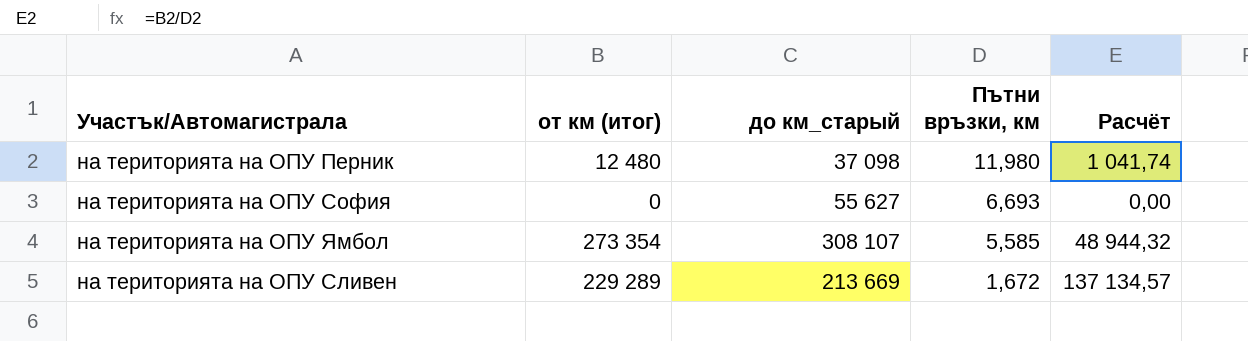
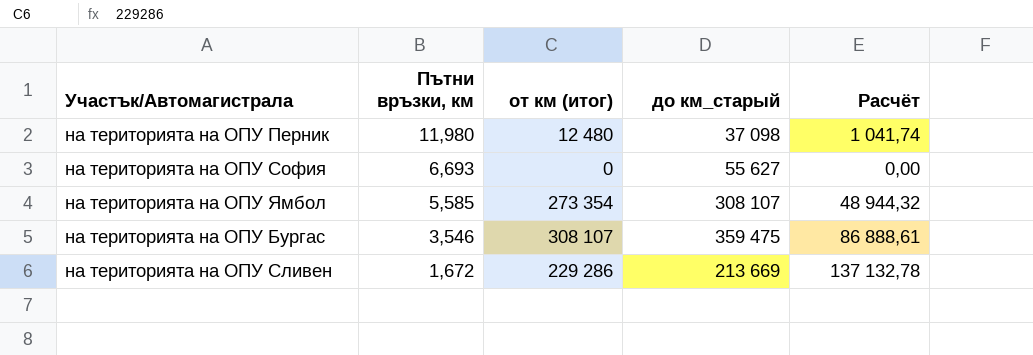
column Пътни връзки, км | position: 4 -> 2
row на територията на ОПУ Бургас: none -> 3,546 | 308 107 | 359 475 | 86 888,61
на територията на ОПУ Сливен | от км (итог): 229 289 -> 229 286
на територията на ОПУ Сливен | Расчёт: 137 134,57 -> 137 132,78

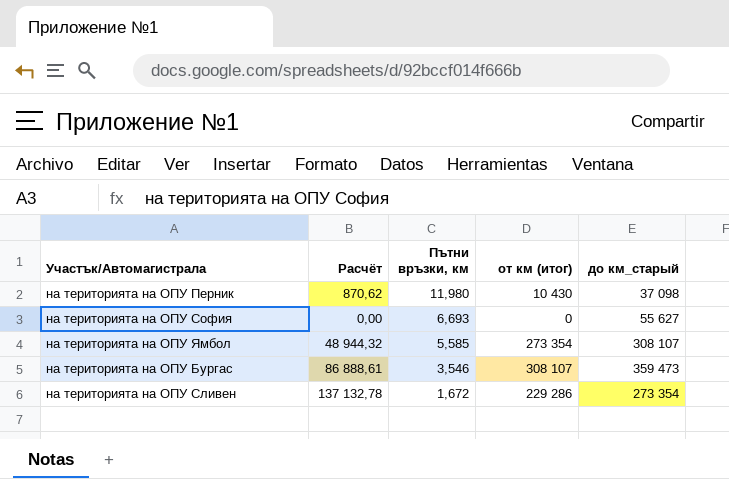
column Расчёт | position: 5 -> 2
на територията на ОПУ Перник | Расчёт: 1 041,74 -> 870,62
на територията на ОПУ Перник | от км (итог): 12 480 -> 10 430
на територията на ОПУ Бургас | до км_старый: 359 475 -> 359 473
на територията на ОПУ Сливен | до км_старый: 213 669 -> 273 354

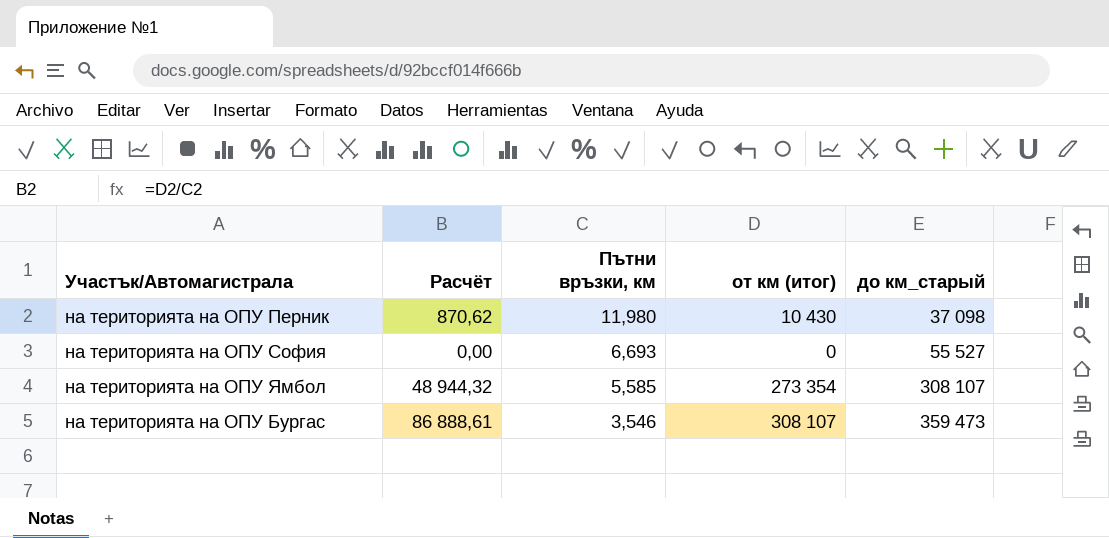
row на територията на ОПУ Сливен: 137 132,78 | 1,672 | 229 286 | 273 354 -> none
на територията на ОПУ София | до км_старый: 55 627 -> 55 527

